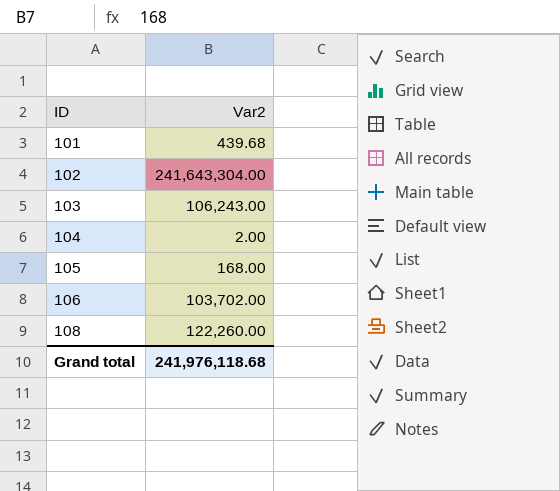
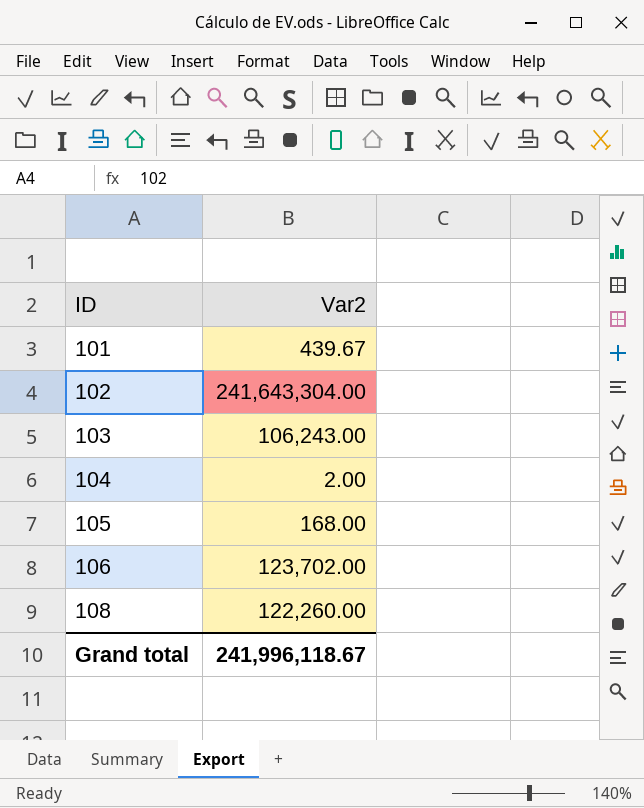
101 | Var2: 439.68 -> 439.67
106 | Var2: 103,702.00 -> 123,702.00
Grand total | Var2: 241,976,118.68 -> 241,996,118.67

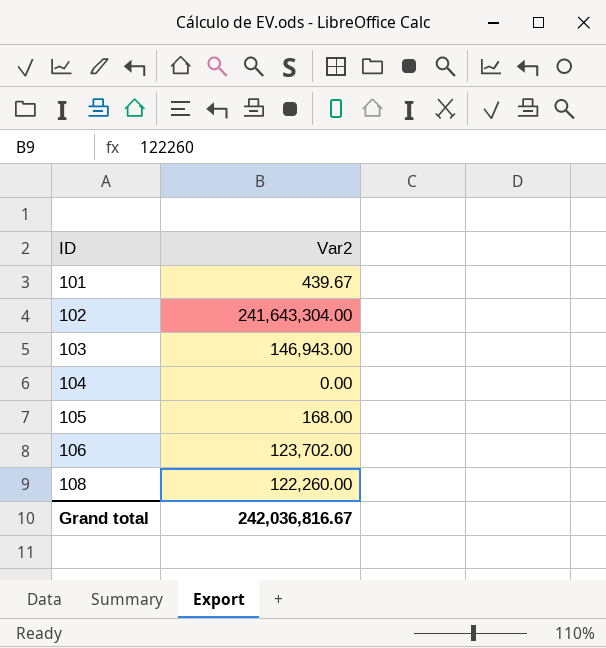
103 | Var2: 106,243.00 -> 146,943.00
104 | Var2: 2.00 -> 0.00
Grand total | Var2: 241,996,118.67 -> 242,036,816.67

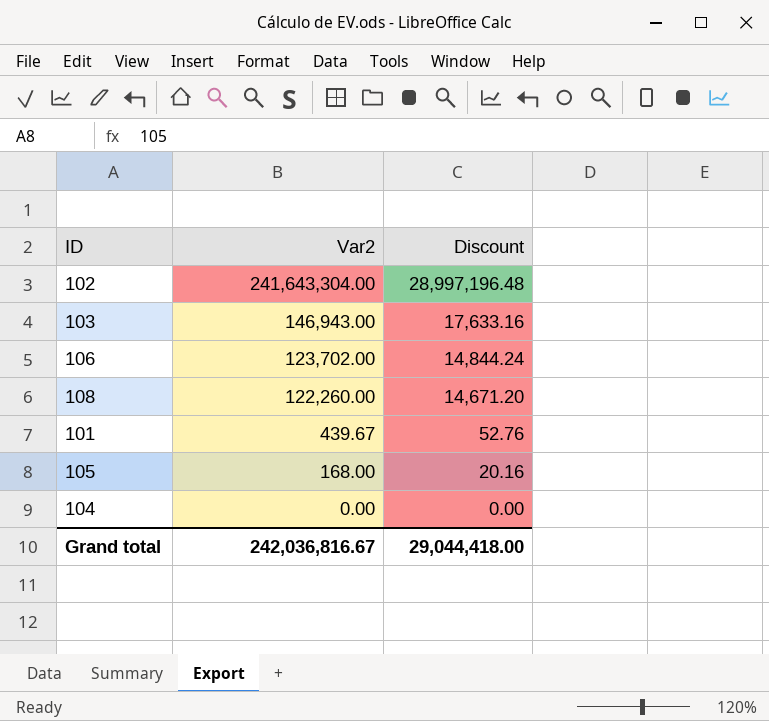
row order: ID ascending -> Var2 descending
column Discount | formula: none -> [Var2] * 0.12

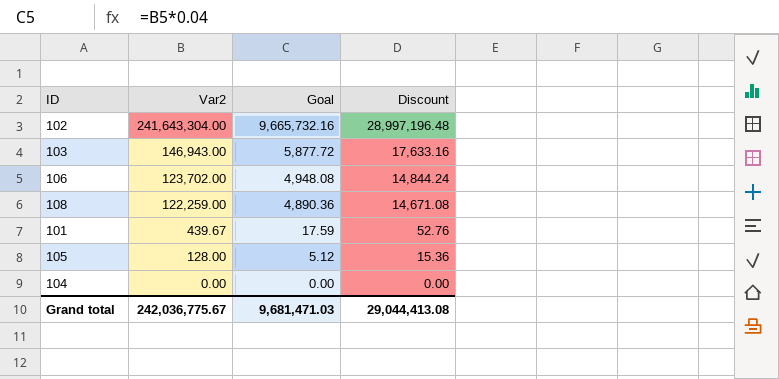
column Goal | formula: none -> [Var2] * 0.04
108 | Var2: 122,260.00 -> 122,259.00
108 | Discount: 14,671.20 -> 14,671.08
105 | Var2: 168.00 -> 128.00
105 | Discount: 20.16 -> 15.36
Grand total | Var2: 242,036,816.67 -> 242,036,775.67
Grand total | Discount: 29,044,418.00 -> 29,044,413.08

